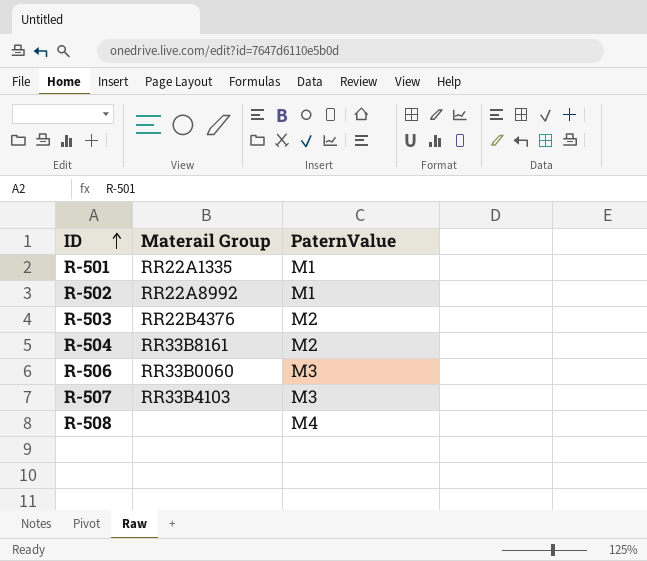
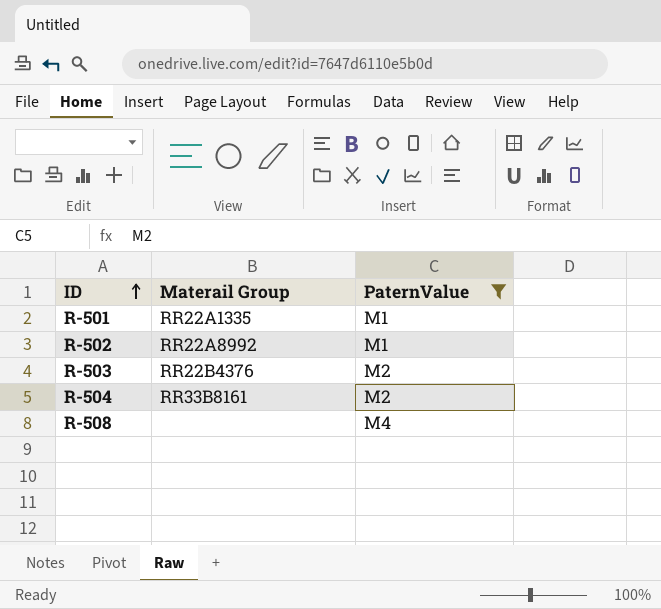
filter: none -> PaternValue != M3

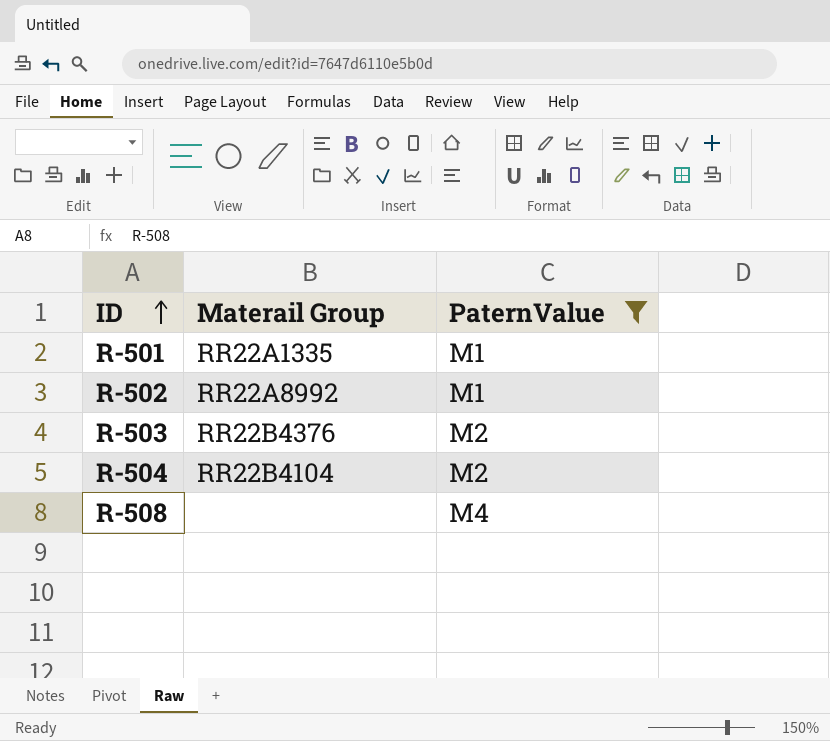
R-504 | Materail Group: RR33B8161 -> RR22B4104

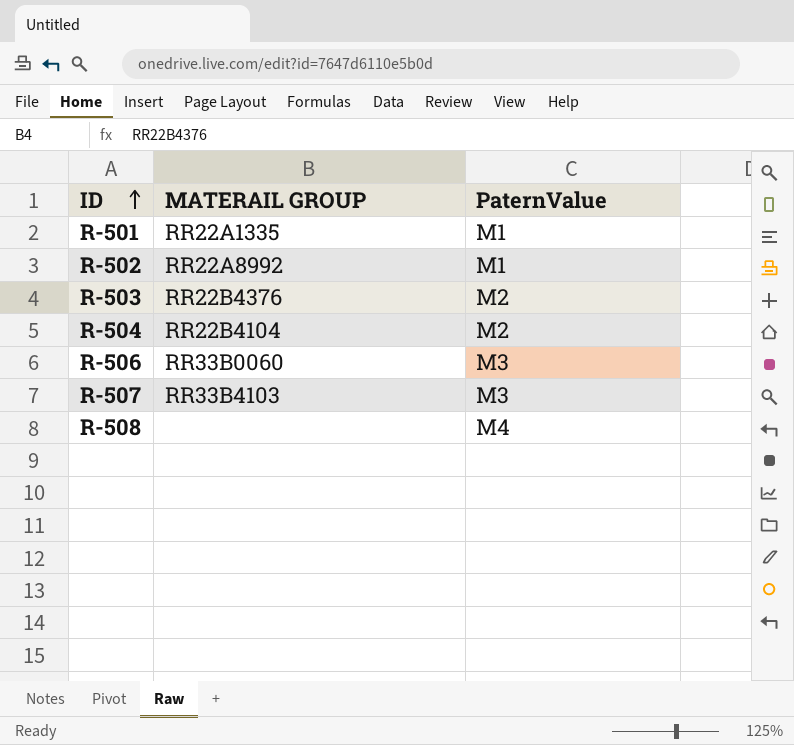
filter: PaternValue != M3 -> none
column name: Materail Group -> MATERAIL GROUP

